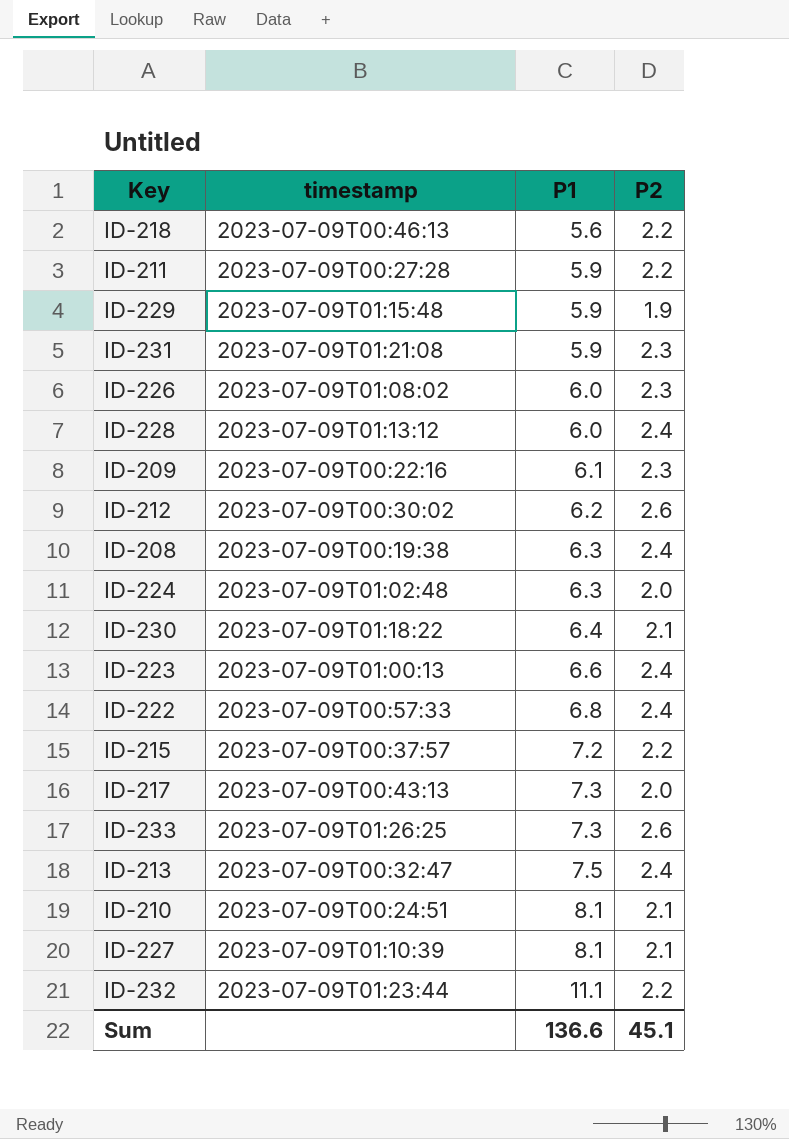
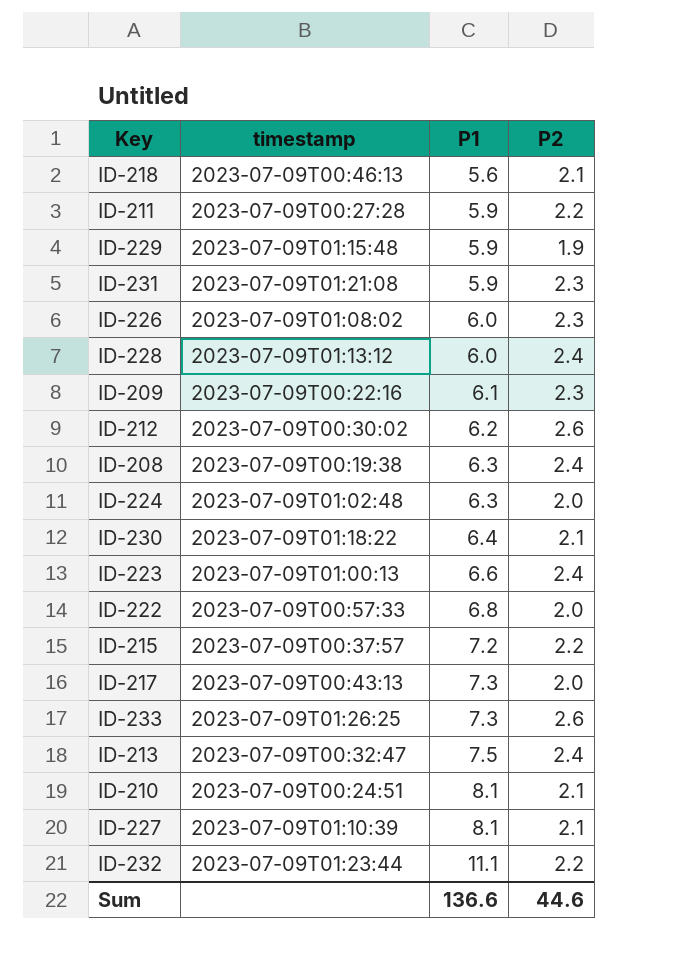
ID-218 | P2: 2.2 -> 2.1
ID-222 | P2: 2.4 -> 2.0
Sum | P2: 45.1 -> 44.6

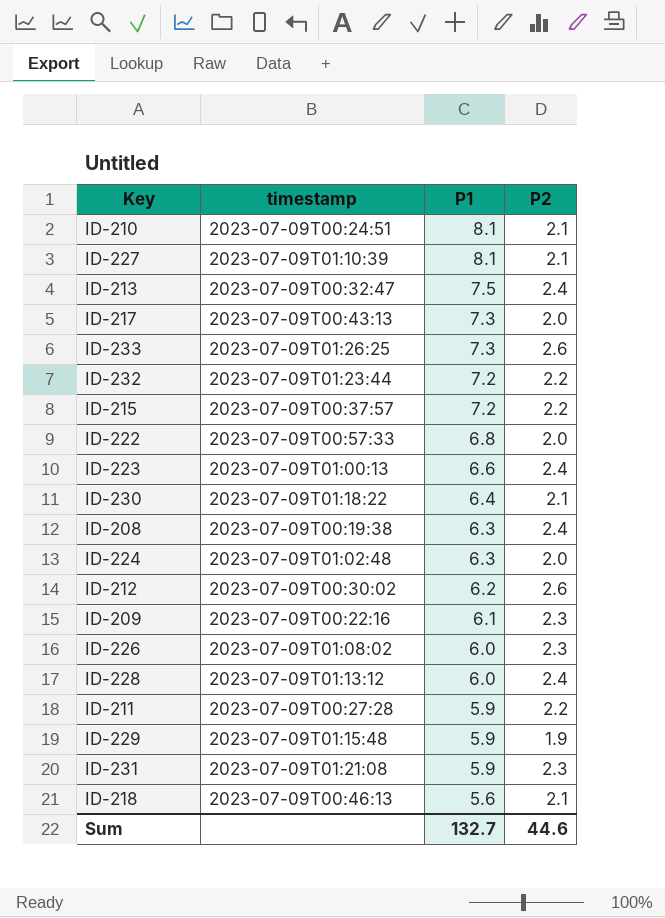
row order: P1 ascending -> P1 descending
ID-232 | P1: 11.1 -> 7.2
Sum | P1: 136.6 -> 132.7

